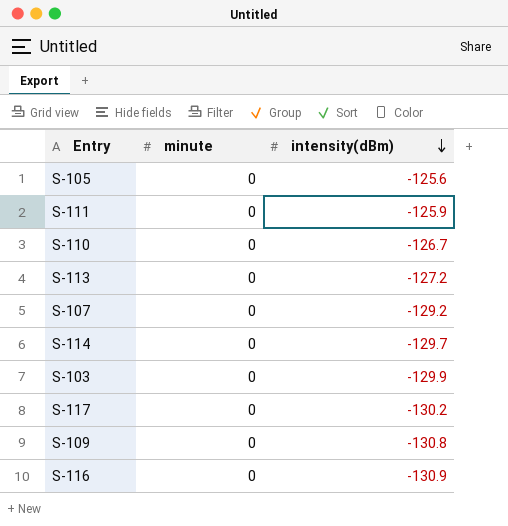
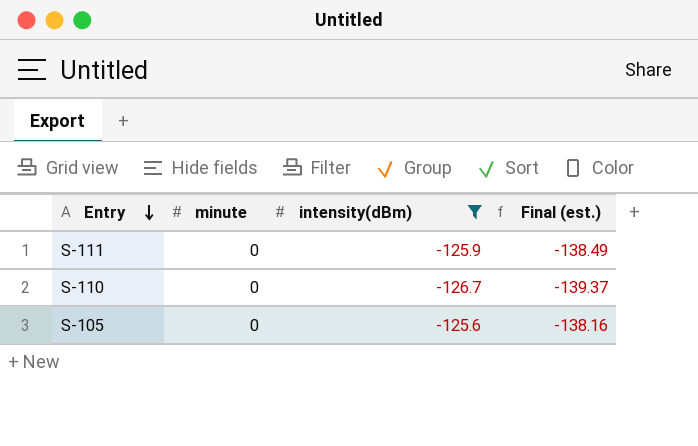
filter: none -> intensity(dBm) >= -126.7
row order: intensity(dBm) descending -> Entry descending
column Final (est.) | formula: none -> [intensity(dBm)] * 1.1

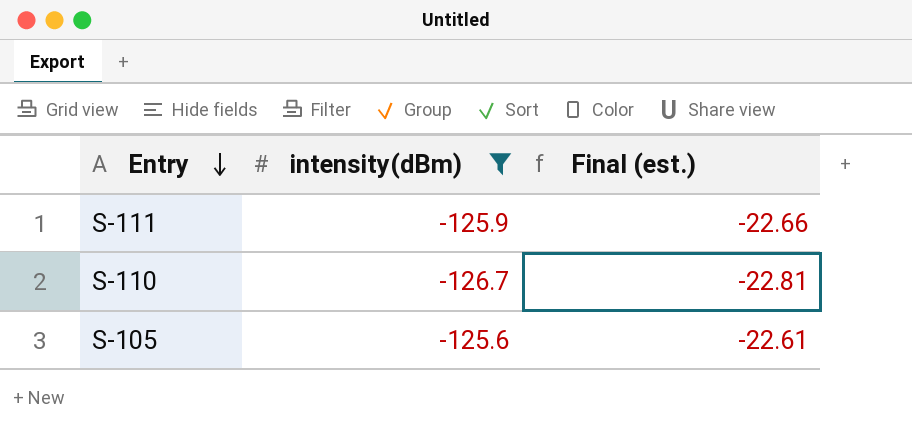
column minute | position: 2 -> none
column Final (est.) | formula: [intensity(dBm)] * 1.1 -> [intensity(dBm)] * 0.18

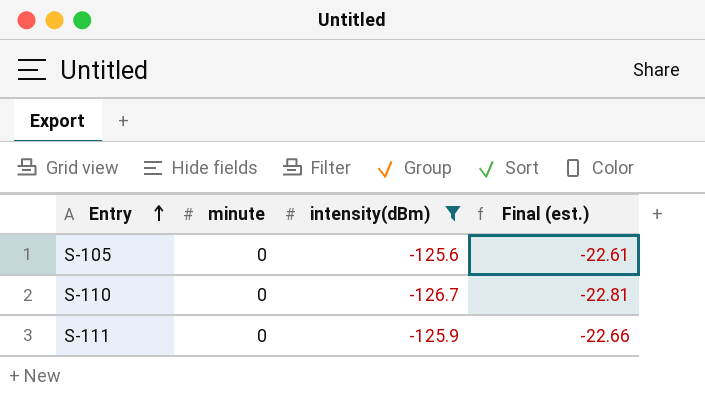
row order: Entry descending -> Entry ascending
column minute | position: none -> 2

